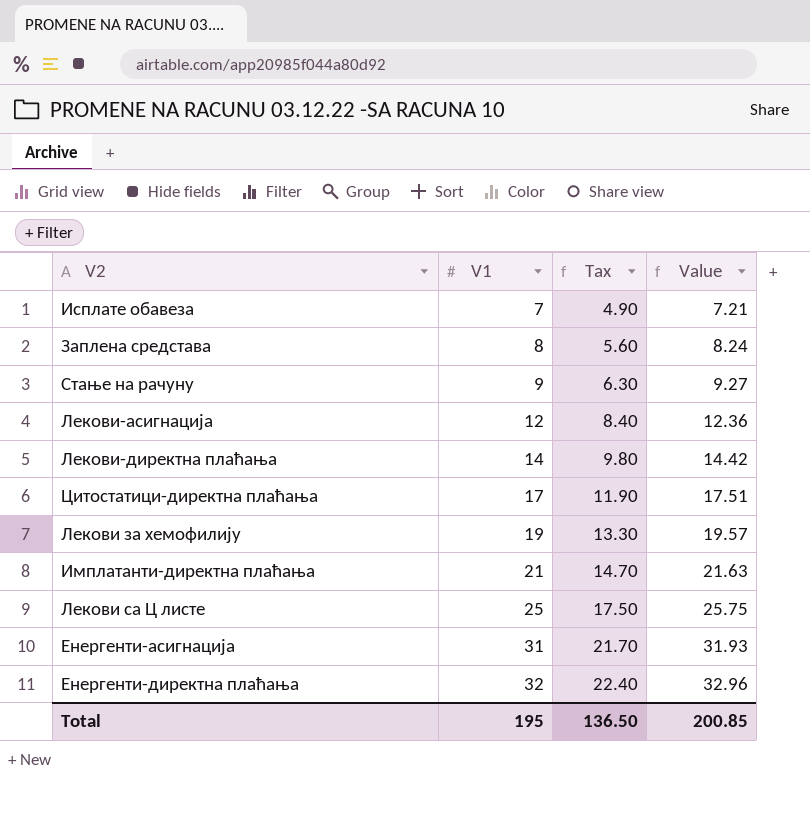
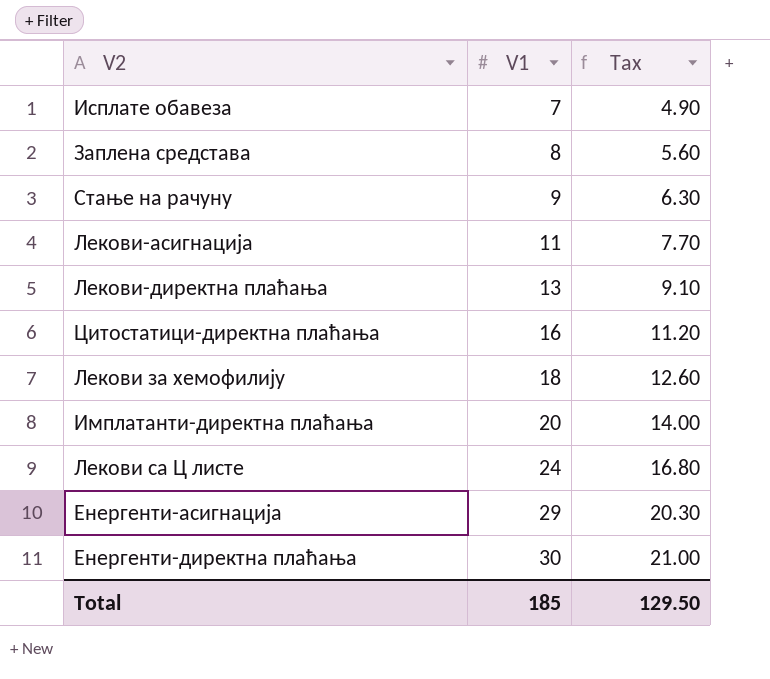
column Value | formula: [V1] * 1.03 -> none
Лекови-асигнација | V1: 12 -> 11
Лекови-асигнација | Tax: 8.40 -> 7.70
Лекови-директна плаћања | V1: 14 -> 13
Лекови-директна плаћања | Tax: 9.80 -> 9.10
Цитостатици-директна плаћања | V1: 17 -> 16
Цитостатици-директна плаћања | Tax: 11.90 -> 11.20
Лекови за хемофилију | V1: 19 -> 18
Лекови за хемофилију | Tax: 13.30 -> 12.60
Имплатанти-директна плаћања | V1: 21 -> 20
Имплатанти-директна плаћања | Tax: 14.70 -> 14.00
Лекови са Ц листе | V1: 25 -> 24
Лекови са Ц листе | Tax: 17.50 -> 16.80
Енергенти-асигнација | V1: 31 -> 29
Енергенти-асигнација | Tax: 21.70 -> 20.30
Енергенти-директна плаћања | V1: 32 -> 30
Енергенти-директна плаћања | Tax: 22.40 -> 21.00
Total | V1: 195 -> 185
Total | Tax: 136.50 -> 129.50

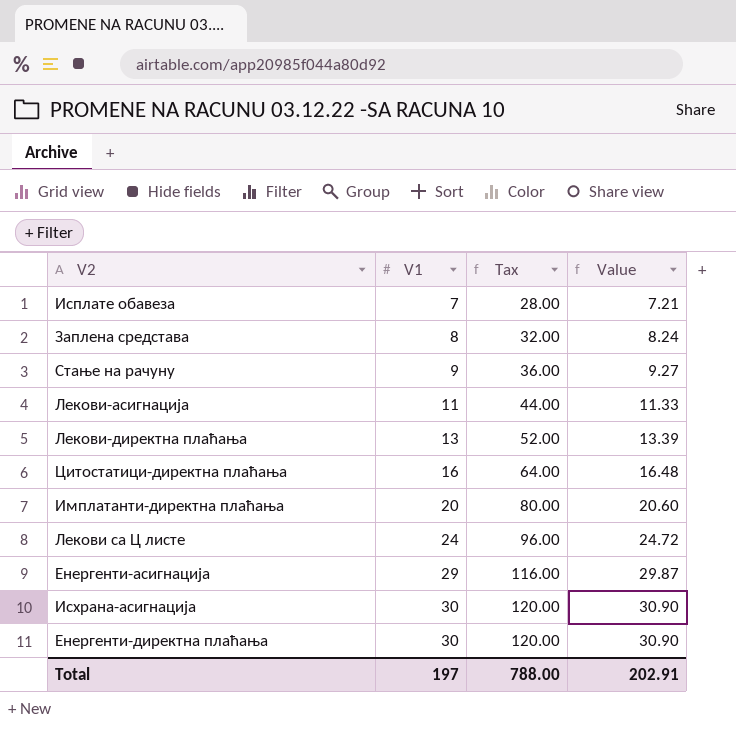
column Tax | formula: [V1] * 0.7 -> [V1] * 4
column Value | formula: none -> [V1] * 1.03
row Лекови за хемофилију: 18 | 12.60 -> none
row Исхрана-асигнација: none -> 30 | 120.00 | 30.90
Total | V1: 185 -> 197
Total | Tax: 129.50 -> 788.00

